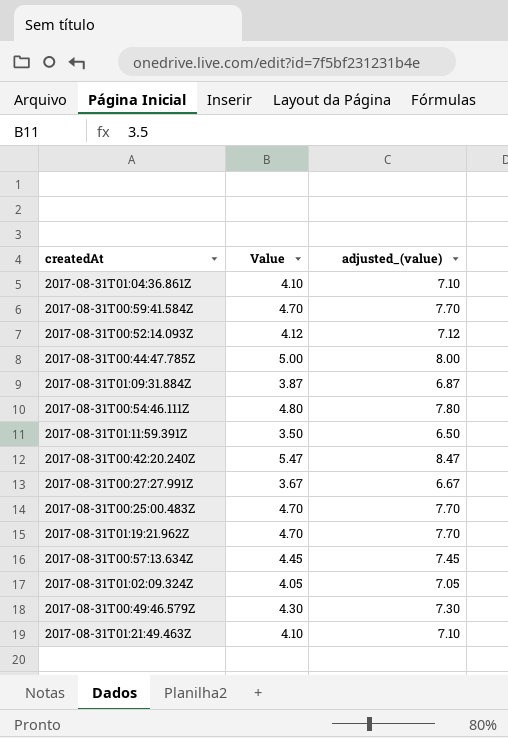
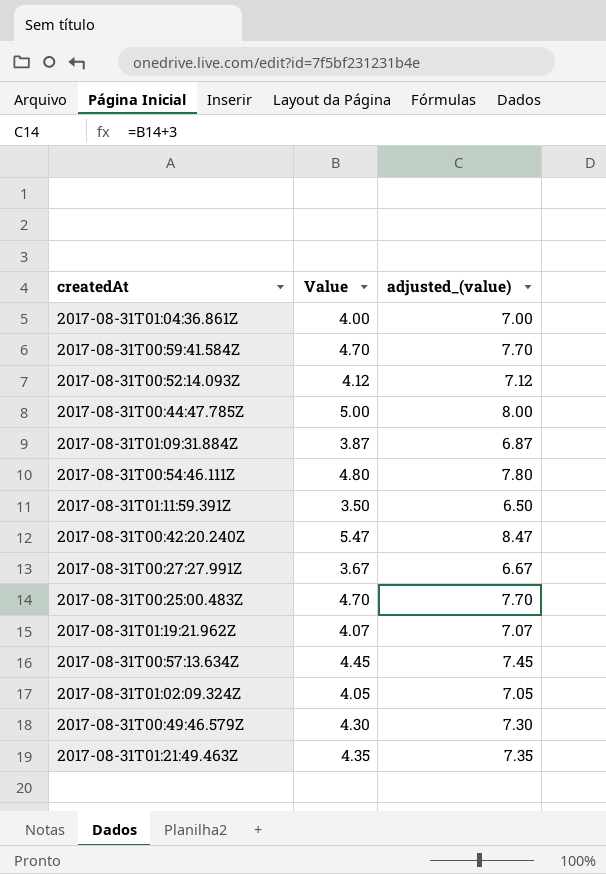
2017-08-31T01:04:36.861Z | Value: 4.10 -> 4.00
2017-08-31T01:04:36.861Z | adjusted_(value): 7.10 -> 7.00
2017-08-31T01:19:21.962Z | Value: 4.70 -> 4.07
2017-08-31T01:19:21.962Z | adjusted_(value): 7.70 -> 7.07
2017-08-31T01:21:49.463Z | Value: 4.10 -> 4.35
2017-08-31T01:21:49.463Z | adjusted_(value): 7.10 -> 7.35

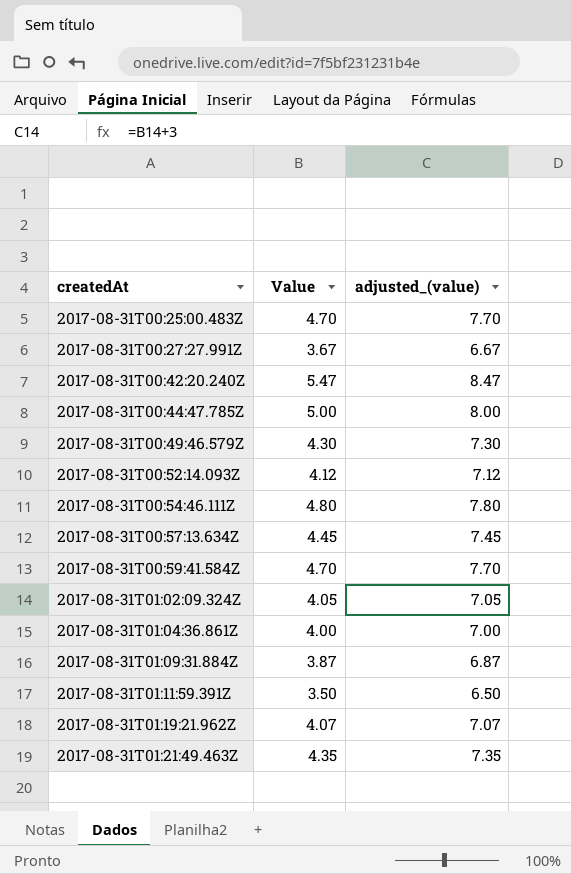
row order: none -> createdAt ascending

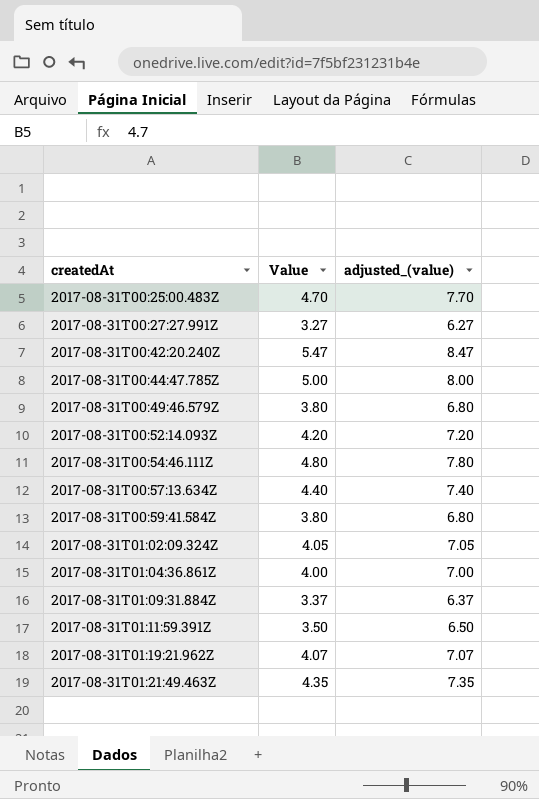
2017-08-31T00:27:27.991Z | Value: 3.67 -> 3.27
2017-08-31T00:27:27.991Z | adjusted_(value): 6.67 -> 6.27
2017-08-31T00:49:46.579Z | Value: 4.30 -> 3.80
2017-08-31T00:49:46.579Z | adjusted_(value): 7.30 -> 6.80
2017-08-31T00:52:14.093Z | Value: 4.12 -> 4.20
2017-08-31T00:52:14.093Z | adjusted_(value): 7.12 -> 7.20
2017-08-31T00:57:13.634Z | Value: 4.45 -> 4.40
2017-08-31T00:57:13.634Z | adjusted_(value): 7.45 -> 7.40
2017-08-31T00:59:41.584Z | Value: 4.70 -> 3.80
2017-08-31T00:59:41.584Z | adjusted_(value): 7.70 -> 6.80
2017-08-31T01:09:31.884Z | Value: 3.87 -> 3.37
2017-08-31T01:09:31.884Z | adjusted_(value): 6.87 -> 6.37

